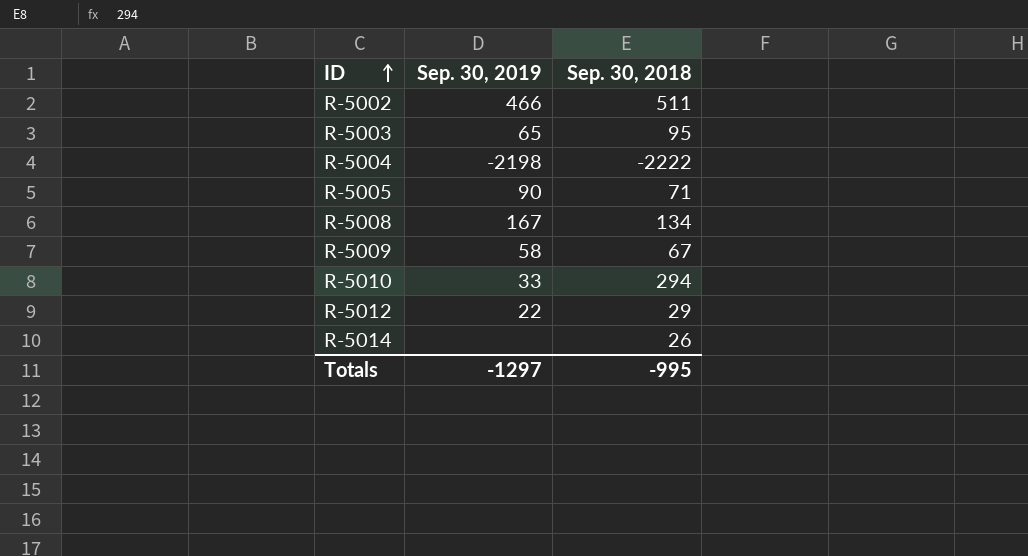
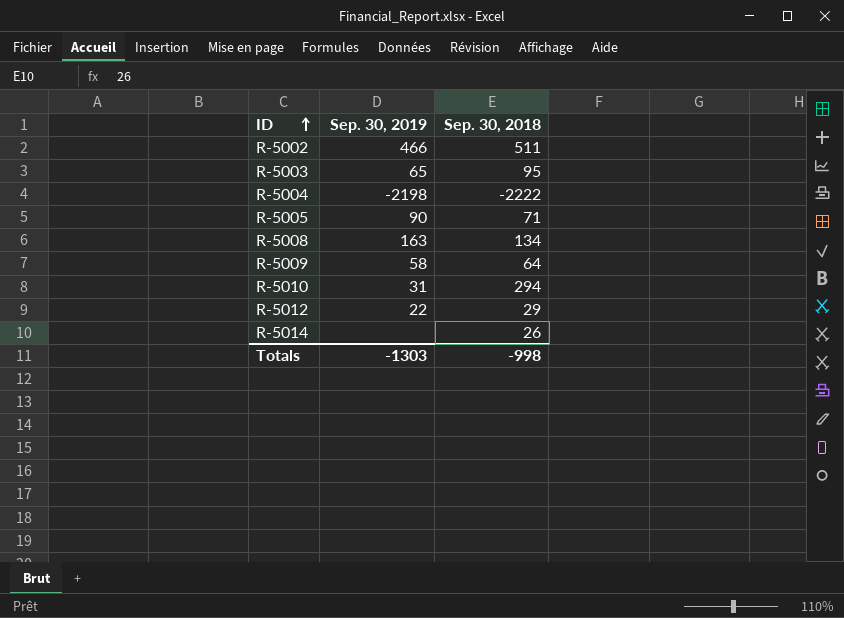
R-5008 | Sep. 30, 2019: 167 -> 163
R-5009 | Sep. 30, 2018: 67 -> 64
R-5010 | Sep. 30, 2019: 33 -> 31
Totals | Sep. 30, 2019: -1297 -> -1303
Totals | Sep. 30, 2018: -995 -> -998

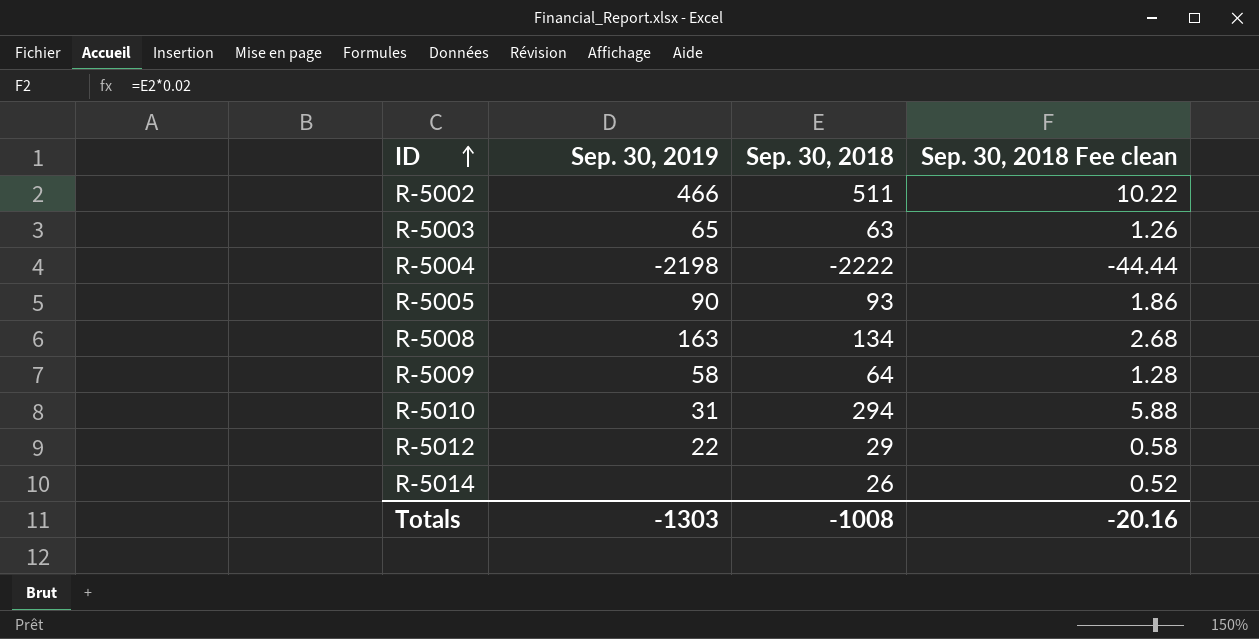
column Sep. 30, 2018 Fee clean | formula: none -> [Sep. 30, 2018] * 0.02
R-5003 | Sep. 30, 2018: 95 -> 63
R-5005 | Sep. 30, 2018: 71 -> 93
Totals | Sep. 30, 2018: -998 -> -1008

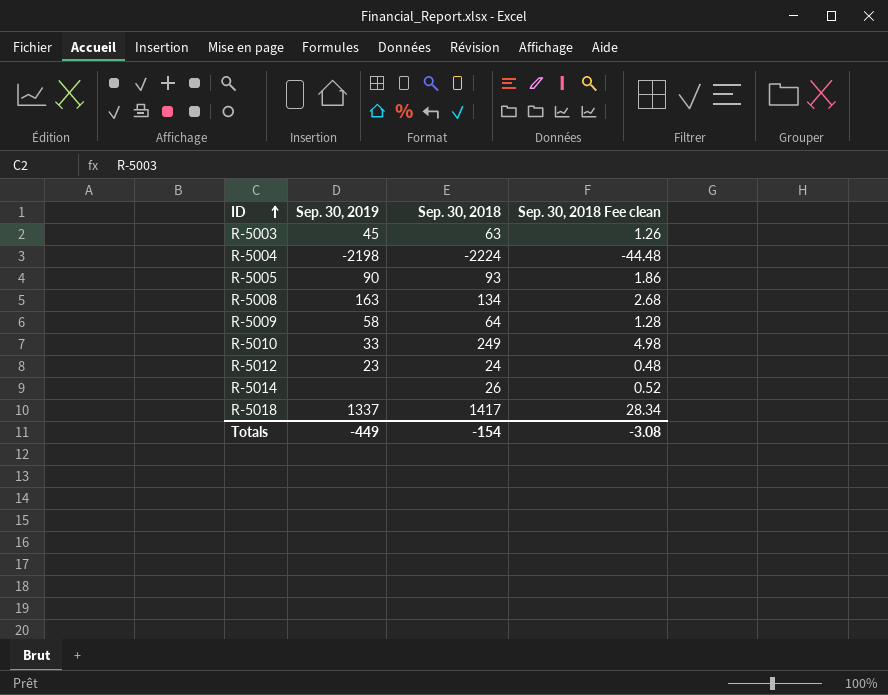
row R-5002: 466 | 511 | 10.22 -> none
R-5003 | Sep. 30, 2019: 65 -> 45
R-5004 | Sep. 30, 2018: -2222 -> -2224
R-5004 | Sep. 30, 2018 Fee clean: -44.44 -> -44.48
R-5010 | Sep. 30, 2019: 31 -> 33
R-5010 | Sep. 30, 2018: 294 -> 249
R-5010 | Sep. 30, 2018 Fee clean: 5.88 -> 4.98
R-5012 | Sep. 30, 2019: 22 -> 23
R-5012 | Sep. 30, 2018: 29 -> 24
R-5012 | Sep. 30, 2018 Fee clean: 0.58 -> 0.48
row R-5018: none -> 1337 | 1417 | 28.34
Totals | Sep. 30, 2019: -1303 -> -449
Totals | Sep. 30, 2018: -1008 -> -154
Totals | Sep. 30, 2018 Fee clean: -20.16 -> -3.08

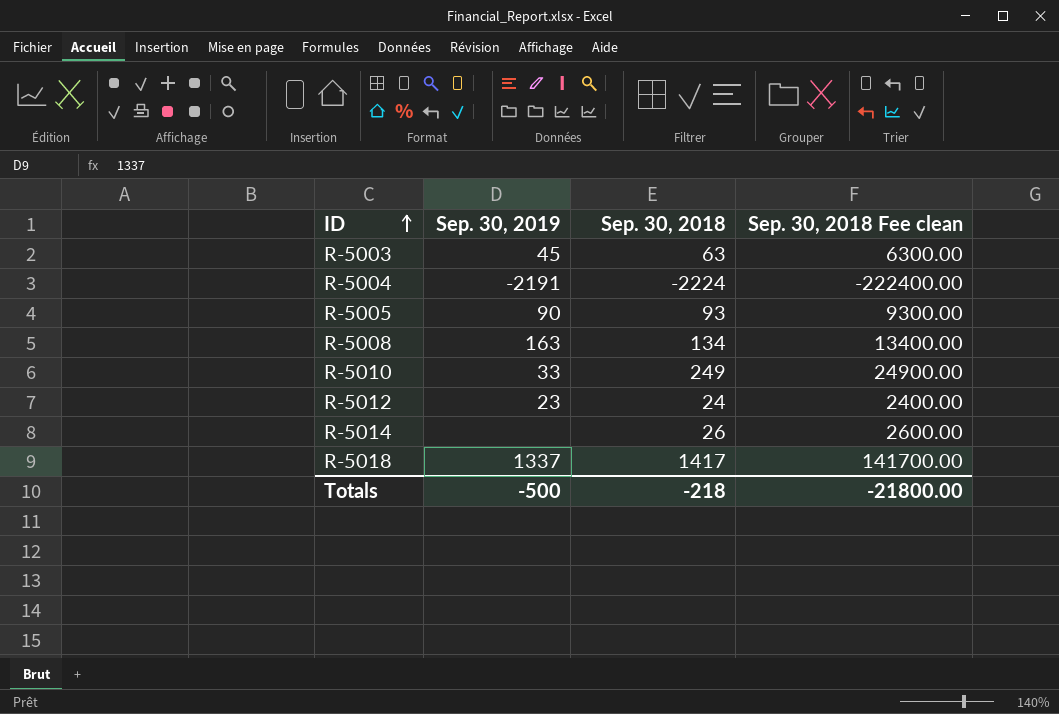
column Sep. 30, 2018 Fee clean | formula: [Sep. 30, 2018] * 0.02 -> [Sep. 30, 2018] * 100
row R-5009: 58 | 64 | 1.28 -> none
R-5004 | Sep. 30, 2019: -2198 -> -2191
Totals | Sep. 30, 2019: -449 -> -500
Totals | Sep. 30, 2018: -154 -> -218
Totals | Sep. 30, 2018 Fee clean: -3.08 -> -21800.00

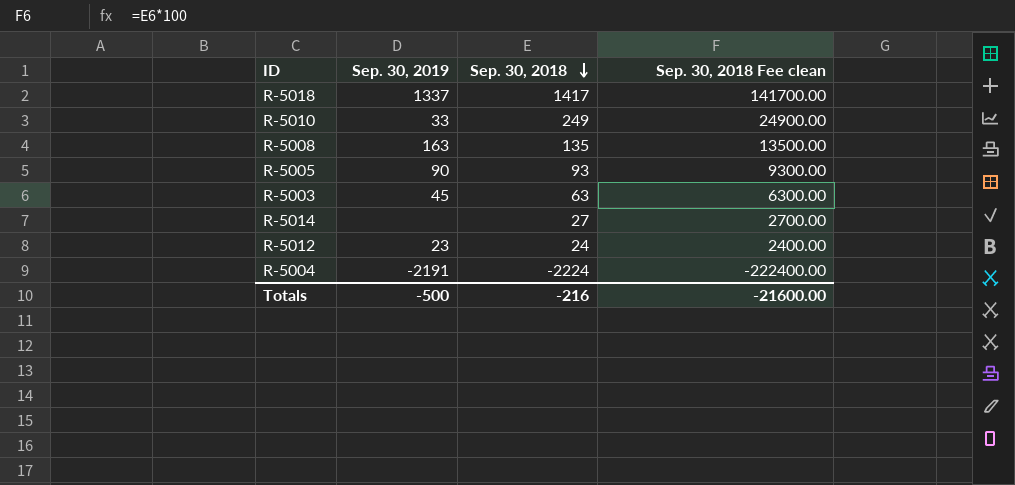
row order: ID ascending -> Sep. 30, 2018 descending
R-5008 | Sep. 30, 2018: 134 -> 135
R-5008 | Sep. 30, 2018 Fee clean: 13400.00 -> 13500.00
R-5014 | Sep. 30, 2018: 26 -> 27
R-5014 | Sep. 30, 2018 Fee clean: 2600.00 -> 2700.00
Totals | Sep. 30, 2018: -218 -> -216
Totals | Sep. 30, 2018 Fee clean: -21800.00 -> -21600.00

